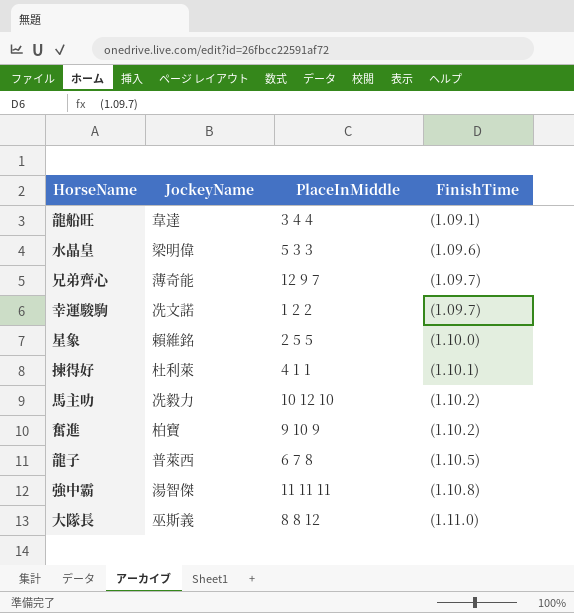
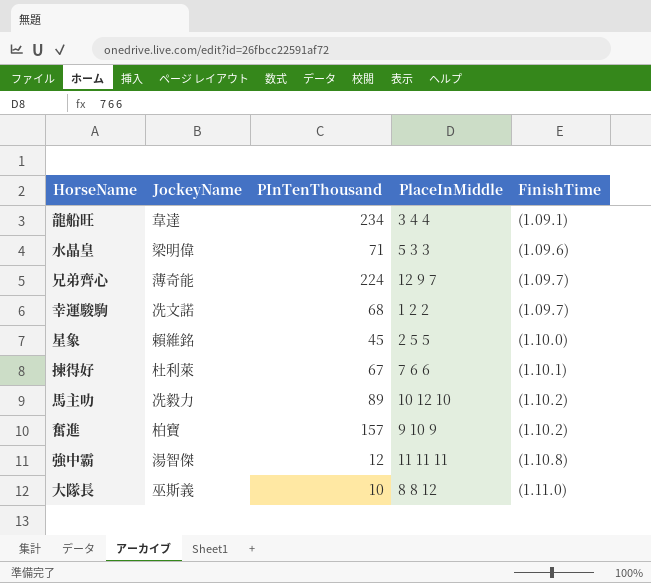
column PInTenThousand | position: none -> 3
row 龍子: 普萊西 | 6 7 8 | (1.10.5) -> none
揀得好 | PlaceInMiddle: 4 1 1 -> 7 6 6

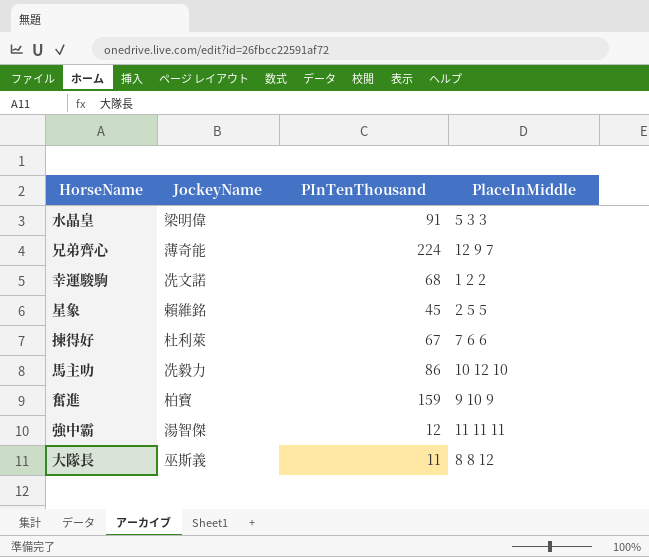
column FinishTime | position: 5 -> none
row 龍船旺: 韋達 | 234 | 3 4 4 | (1.09.1) -> none
水晶皇 | PInTenThousand: 71 -> 91
馬主叻 | PInTenThousand: 89 -> 86
奮進 | PInTenThousand: 157 -> 159
大隊長 | PInTenThousand: 10 -> 11

